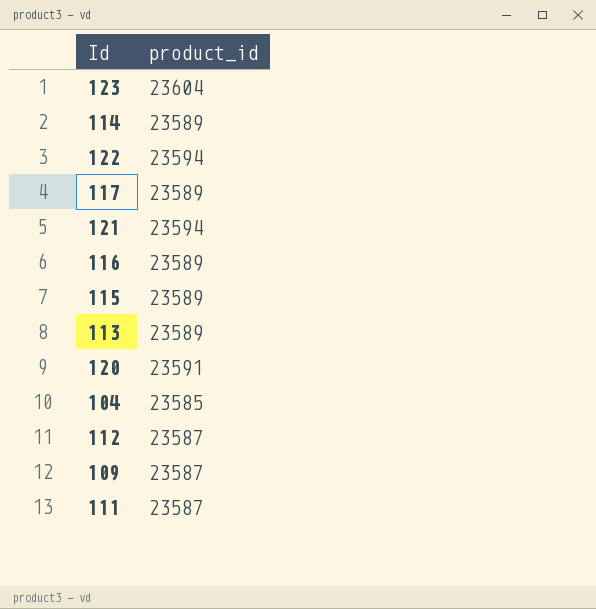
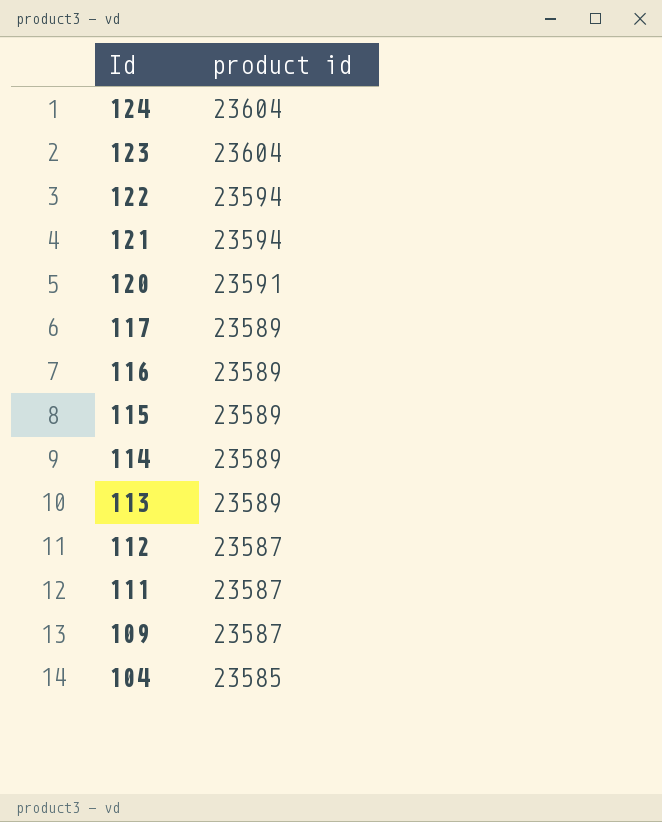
row order: none -> Id descending
column name: product_id -> product id
row 124: none -> 23604

